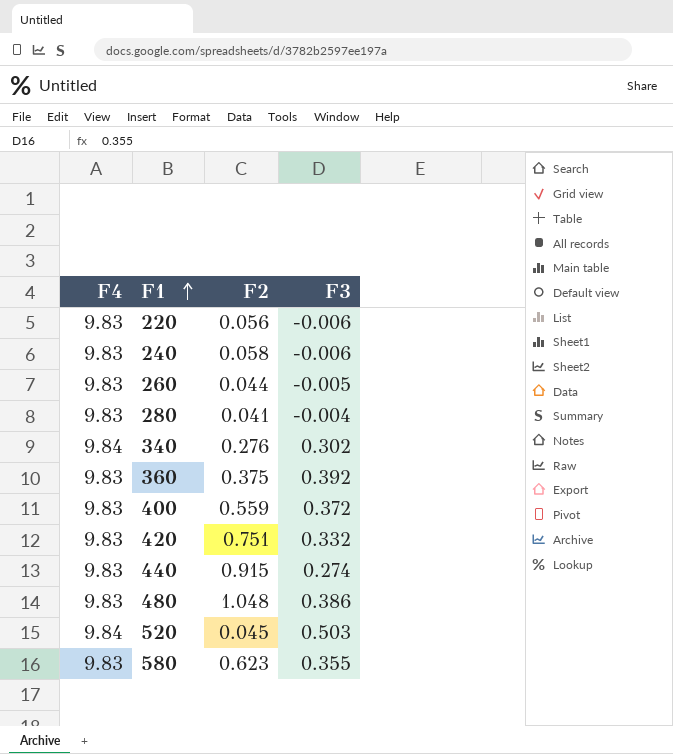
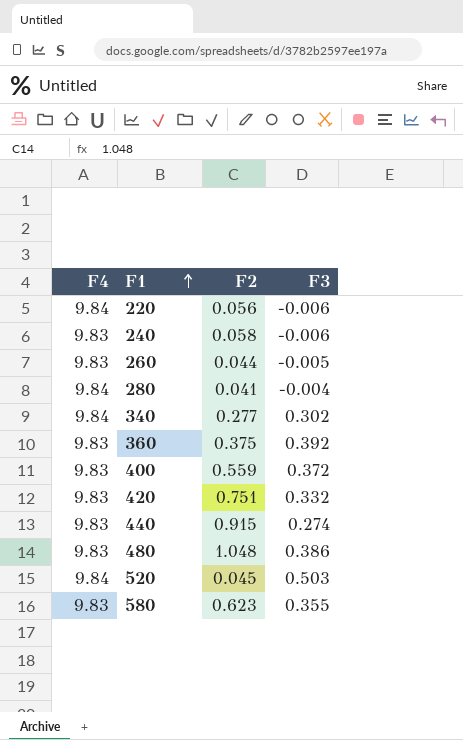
220 | F4: 9.83 -> 9.84
280 | F4: 9.83 -> 9.84
340 | F2: 0.276 -> 0.277

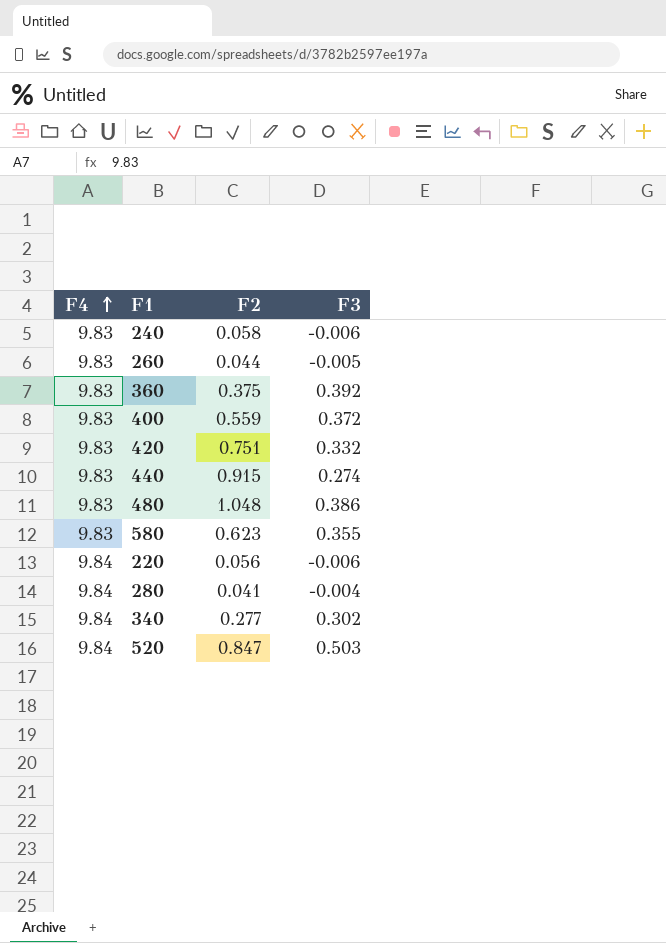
row order: F1 ascending -> F4 ascending
520 | F2: 0.045 -> 0.847

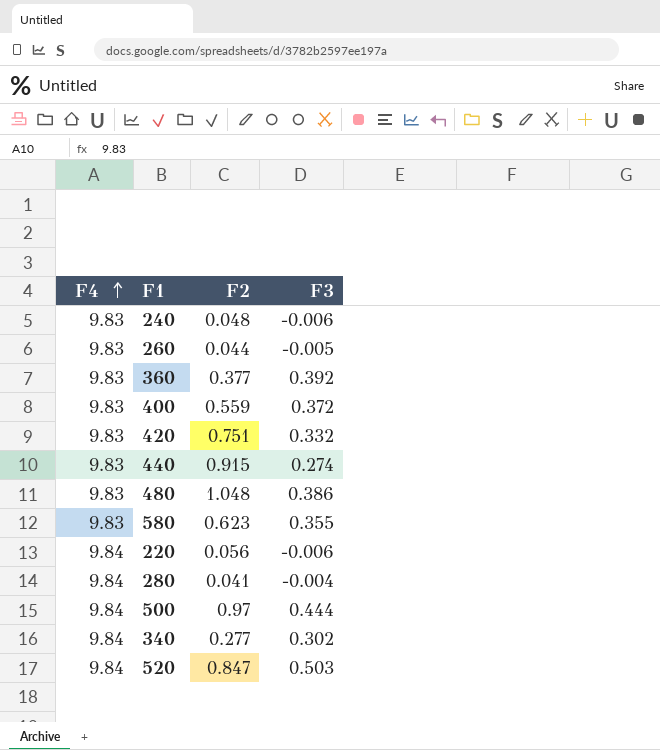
240 | F2: 0.058 -> 0.048
360 | F2: 0.375 -> 0.377
row 500: none -> 9.84 | 0.97 | 0.444

